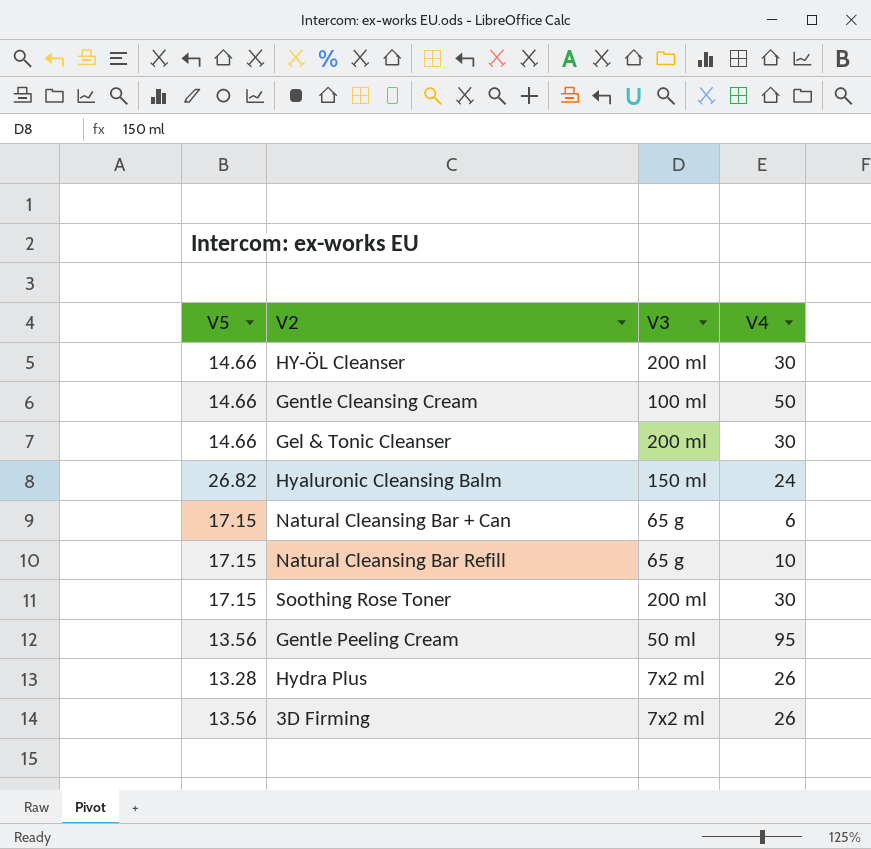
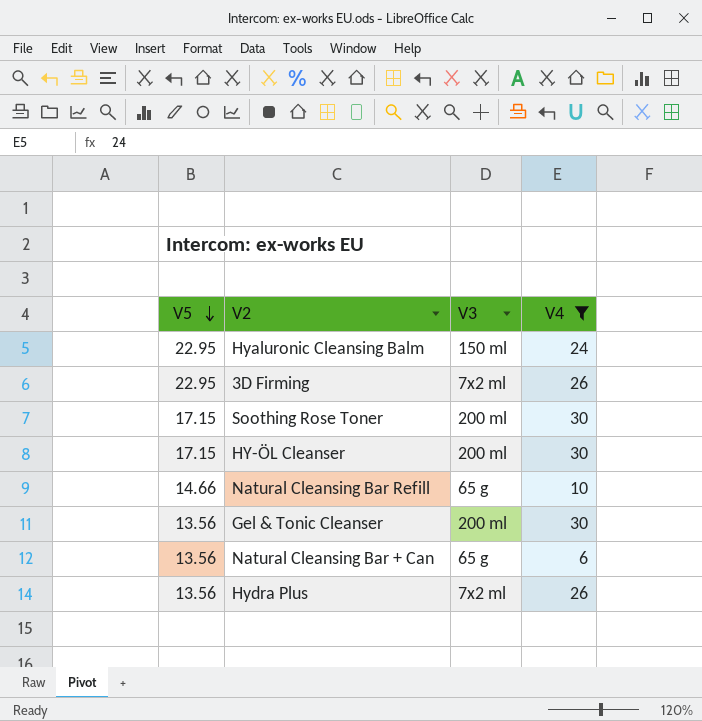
filter: none -> V4 <= 30
row order: none -> V5 descending
Hyaluronic Cleansing Balm | V5: 26.82 -> 22.95
3D Firming | V5: 13.56 -> 22.95
HY-ÖL Cleanser | V5: 14.66 -> 17.15
Natural Cleansing Bar Refill | V5: 17.15 -> 14.66
Gel & Tonic Cleanser | V5: 14.66 -> 13.56
Natural Cleansing Bar + Can | V5: 17.15 -> 13.56
Hydra Plus | V5: 13.28 -> 13.56

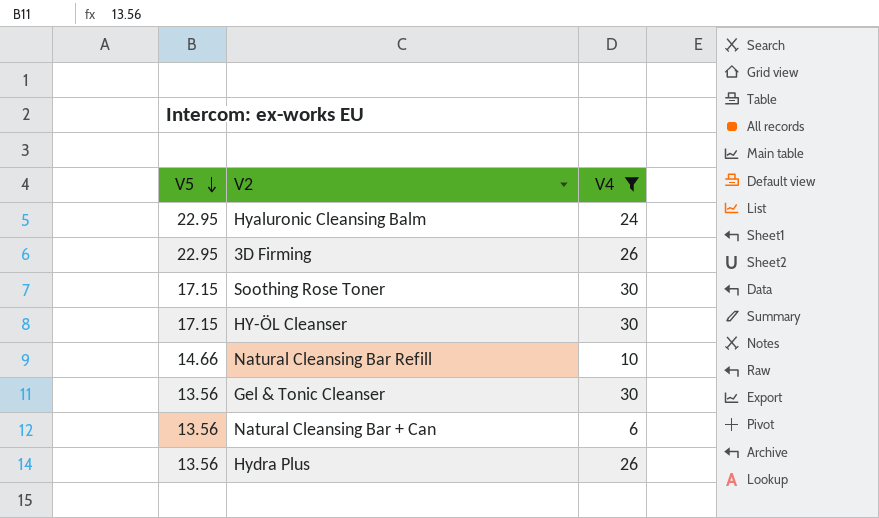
column V3 | position: 3 -> none

